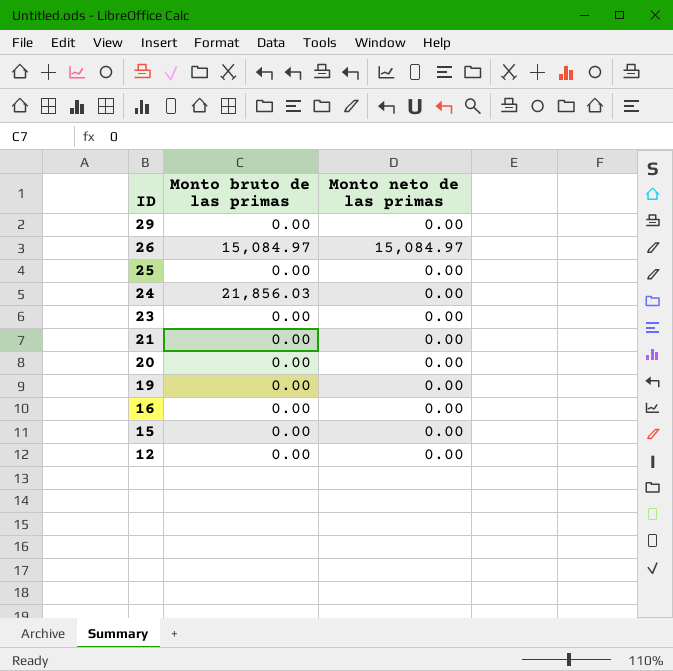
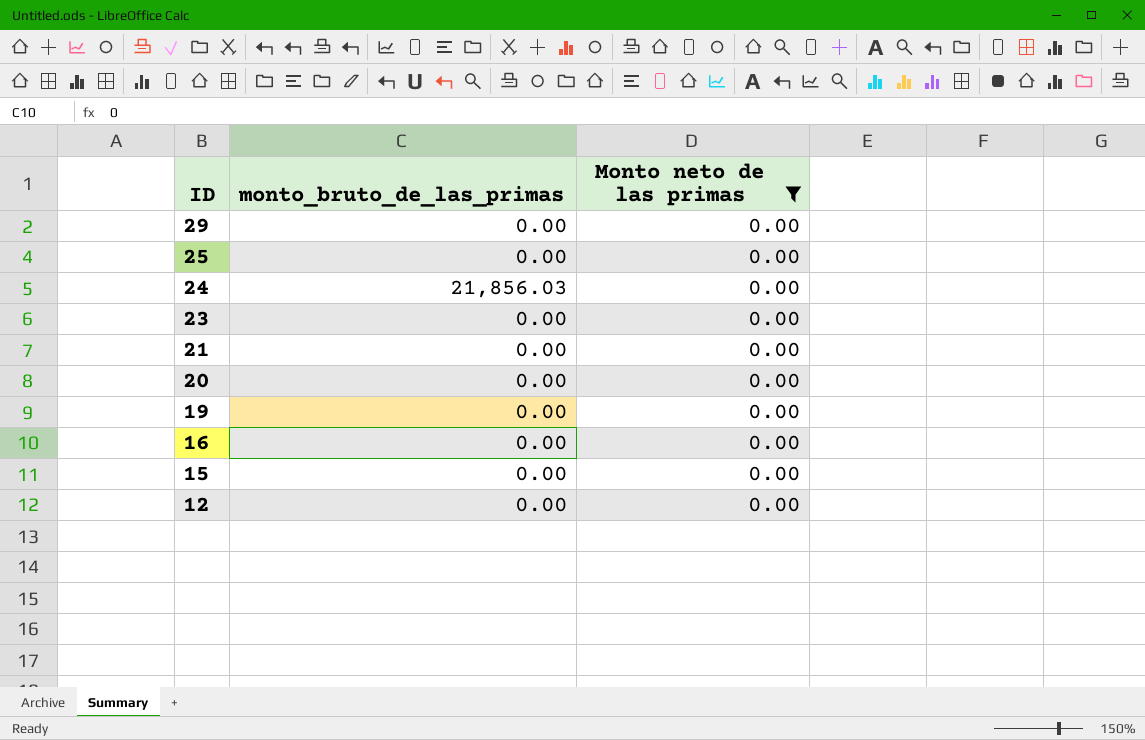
filter: none -> Monto neto de las primas = 0.00
column name: Monto bruto de las primas -> monto_bruto_de_las_primas

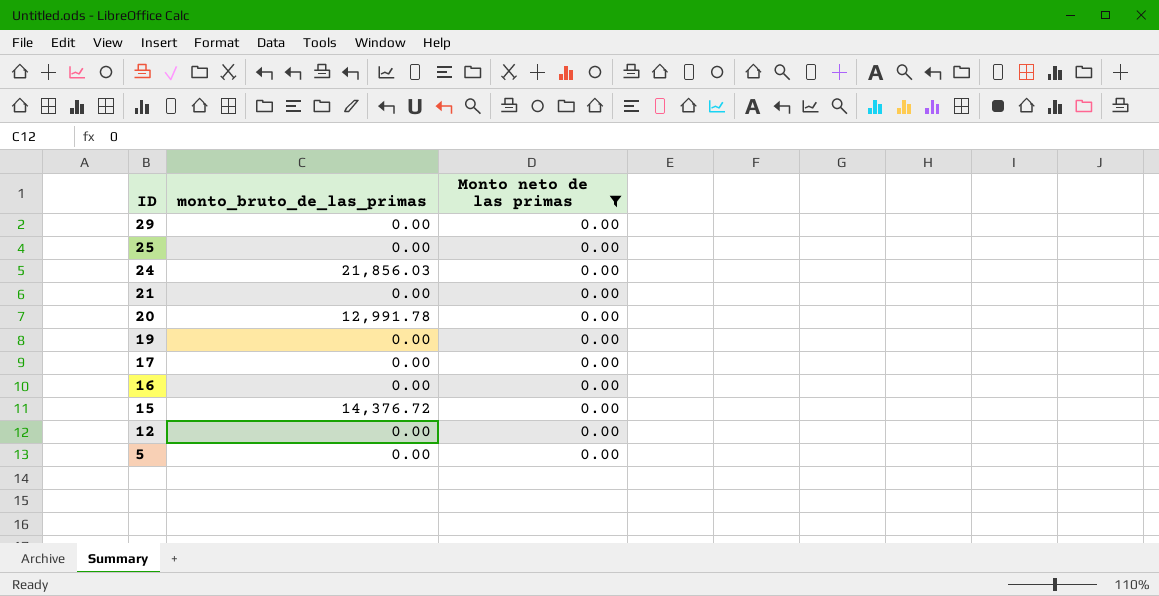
row 23: 0.00 | 0.00 -> none
20 | monto_bruto_de_las_primas: 0.00 -> 12,991.78
row 17: none -> 0.00 | 0.00
15 | monto_bruto_de_las_primas: 0.00 -> 14,376.72
row 5: none -> 0.00 | 0.00

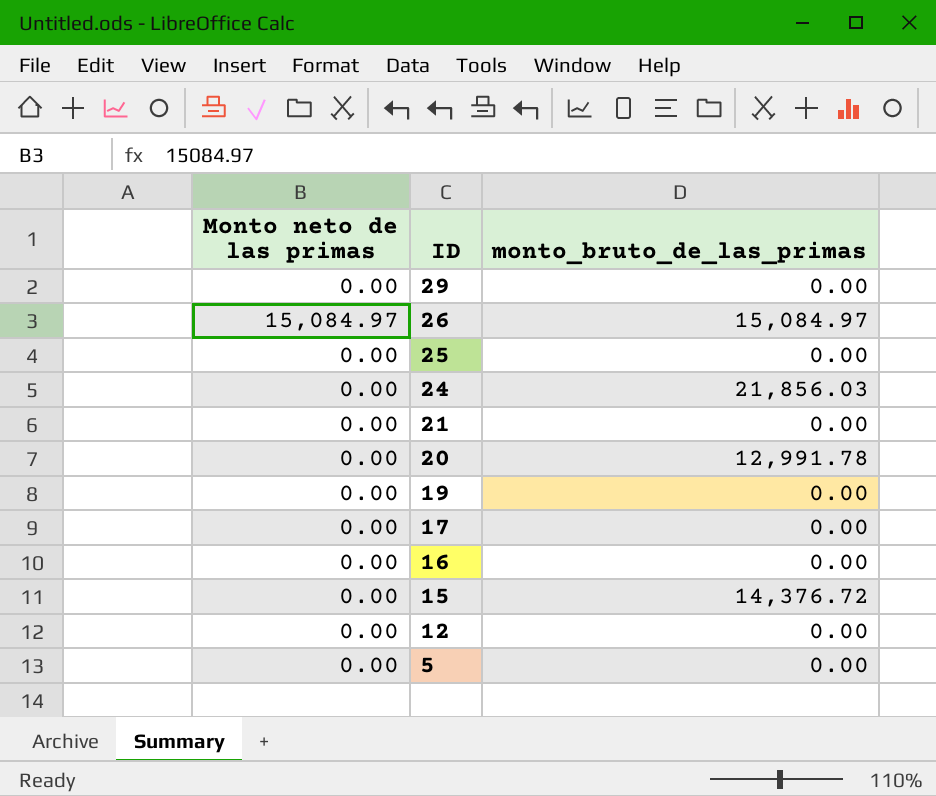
filter: Monto neto de las primas = 0.00 -> none
column Monto neto de las primas | position: 3 -> 1

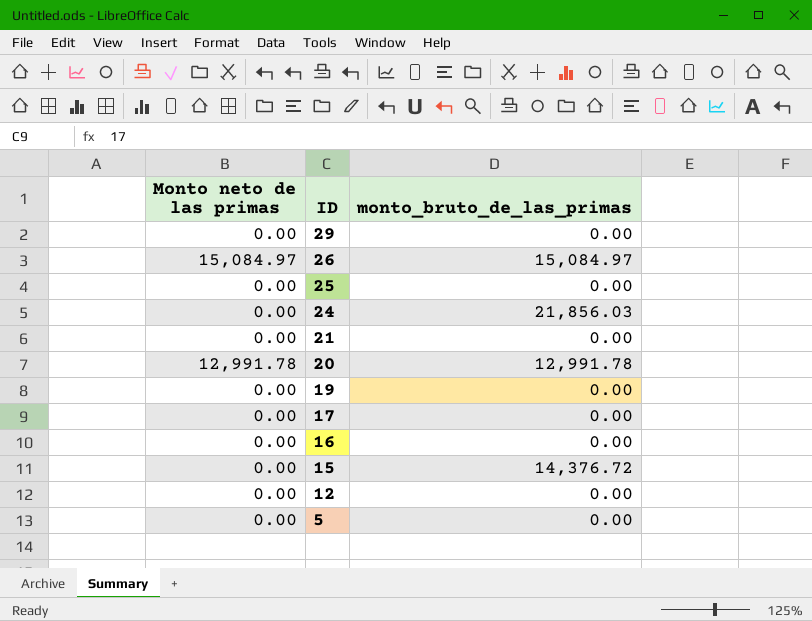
20 | Monto neto de las primas: 0.00 -> 12,991.78

